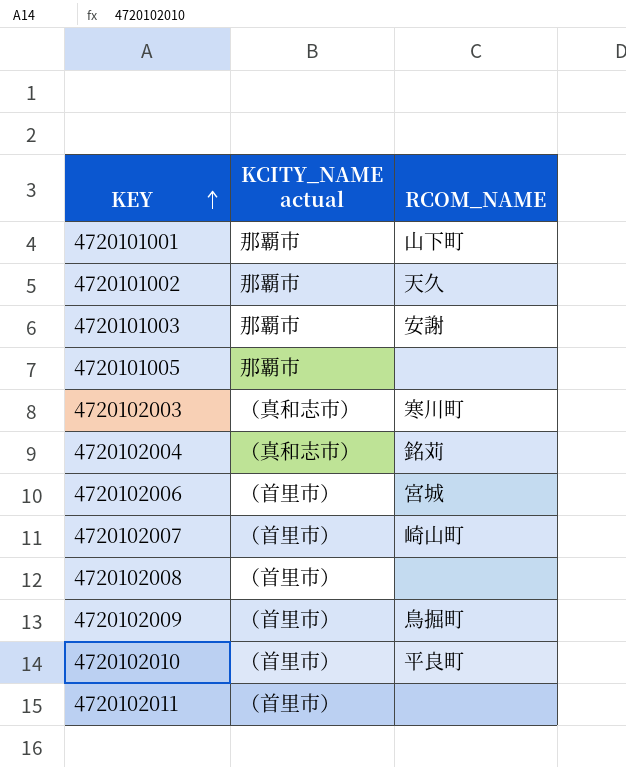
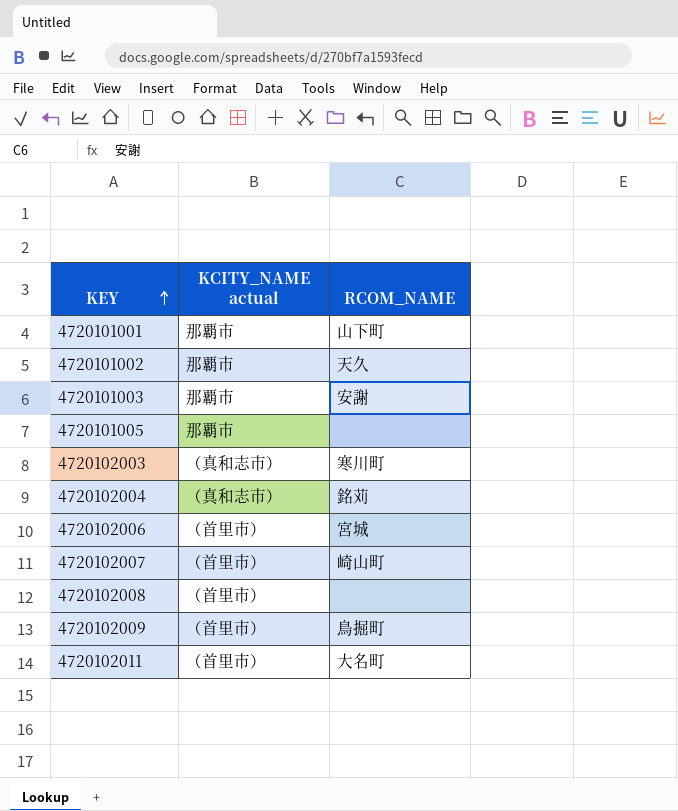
row 4720102010: （首里市） | 平良町 -> none
4720102011 | RCOM_NAME: none -> 大名町

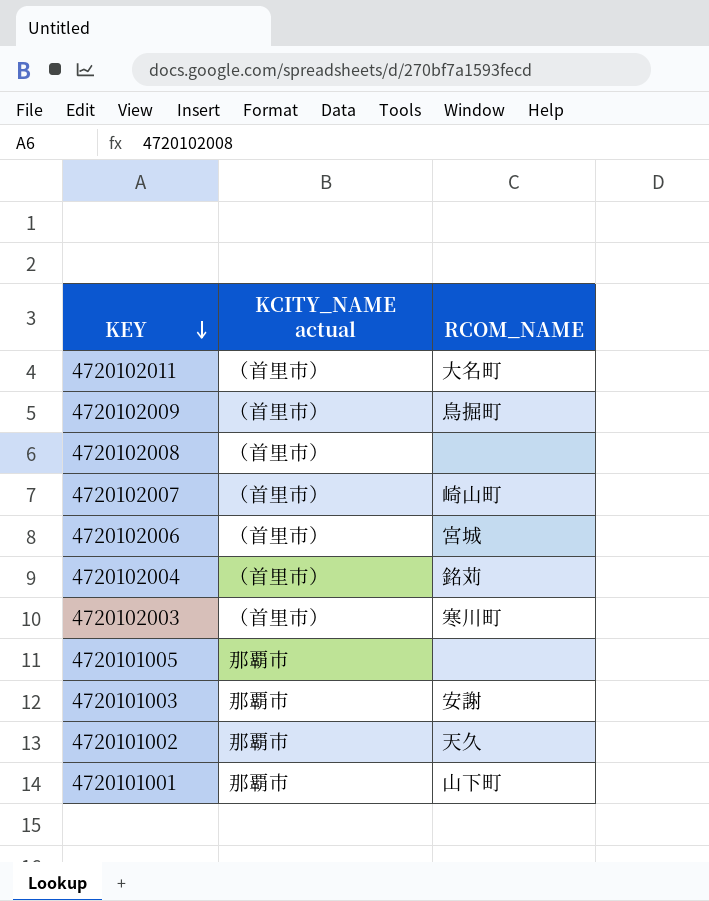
row order: KEY ascending -> KEY descending
4720102004 | KCITY_NAME actual: （真和志市） -> （首里市）
4720102003 | KCITY_NAME actual: （真和志市） -> （首里市）

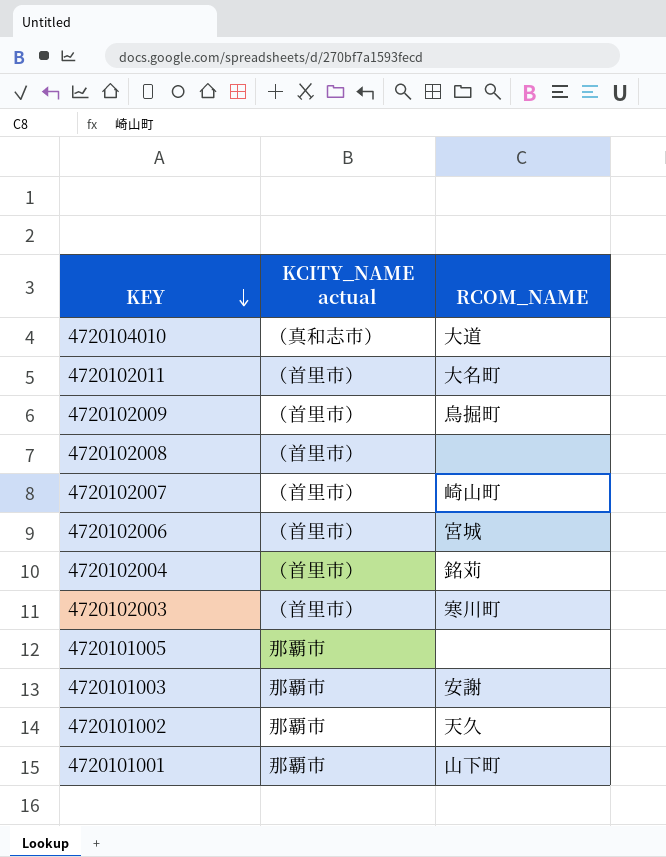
row 4720104010: none -> （真和志市） | 大道

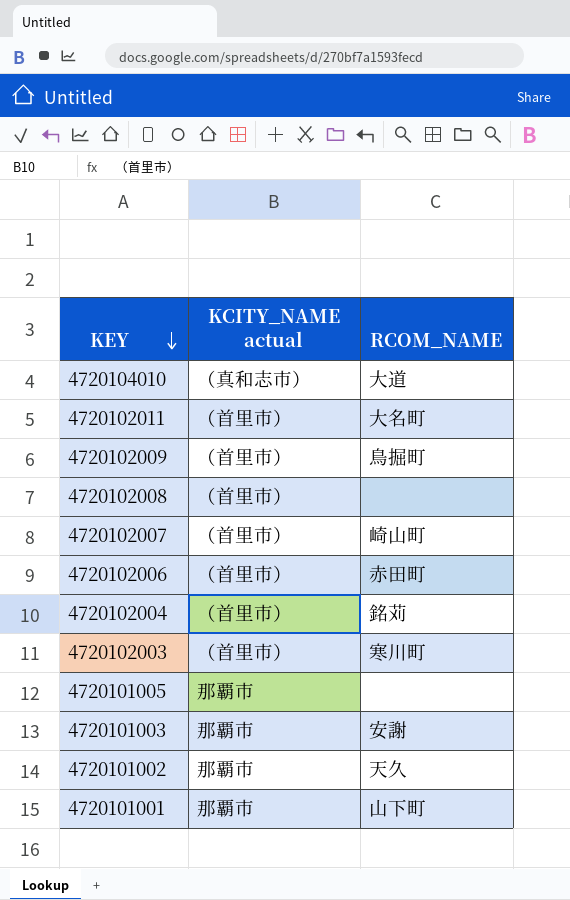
4720102006 | RCOM_NAME: 宮城 -> 赤田町

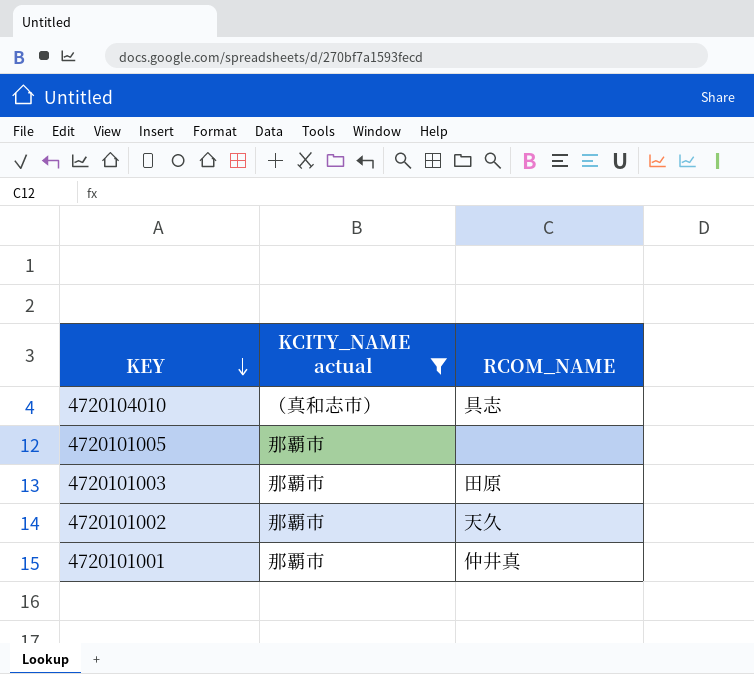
filter: none -> KCITY_NAME actual != （首里市）
4720104010 | RCOM_NAME: 大道 -> 具志
4720101003 | RCOM_NAME: 安謝 -> 田原
4720101001 | RCOM_NAME: 山下町 -> 仲井真

